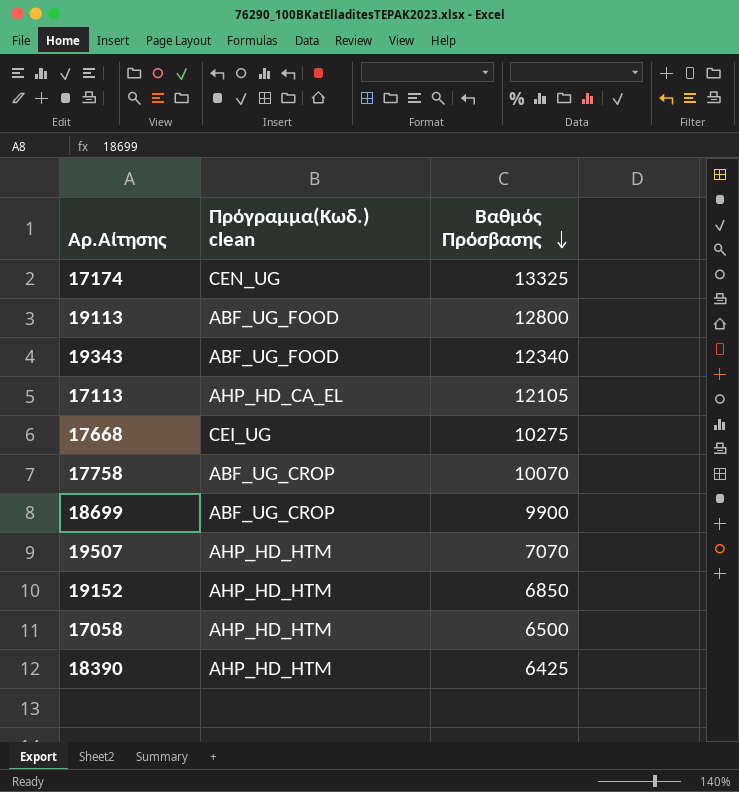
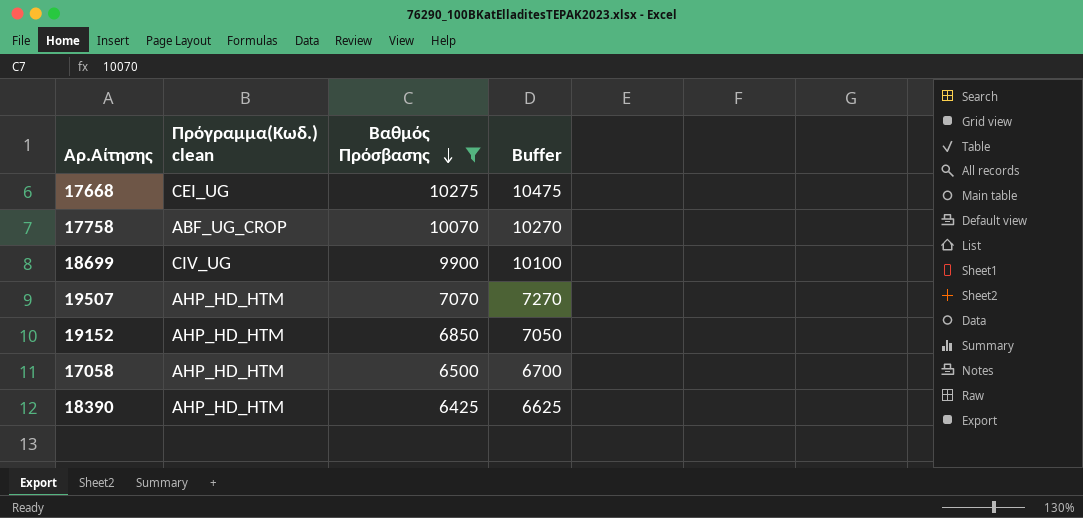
filter: none -> Βαθμός Πρόσβασης <= 10275
column Buffer | formula: none -> [Βαθμός Πρόσβασης] + 200
18699 | Πρόγραμμα(Κωδ.) clean: ABF_UG_CROP -> CIV_UG

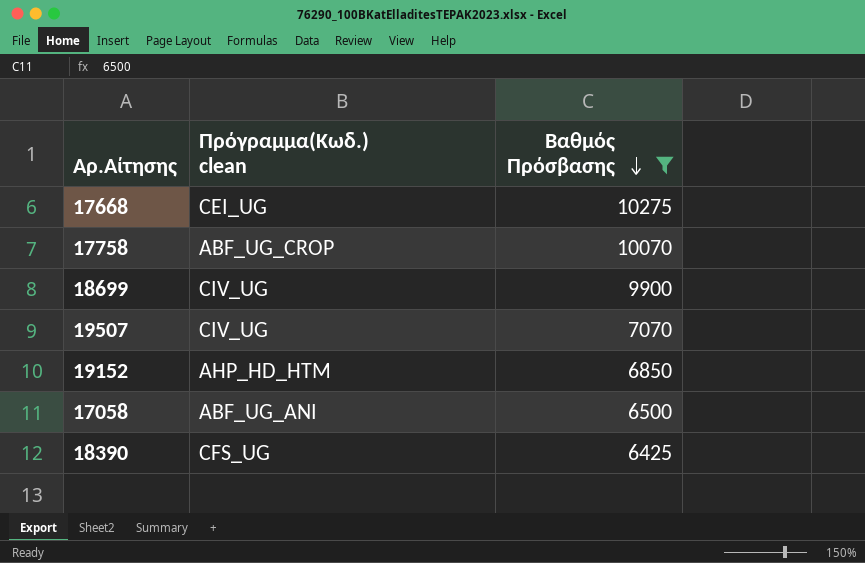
column Buffer | formula: [Βαθμός Πρόσβασης] + 200 -> none
19507 | Πρόγραμμα(Κωδ.) clean: AHP_HD_HTM -> CIV_UG
17058 | Πρόγραμμα(Κωδ.) clean: AHP_HD_HTM -> ABF_UG_ANI
18390 | Πρόγραμμα(Κωδ.) clean: AHP_HD_HTM -> CFS_UG

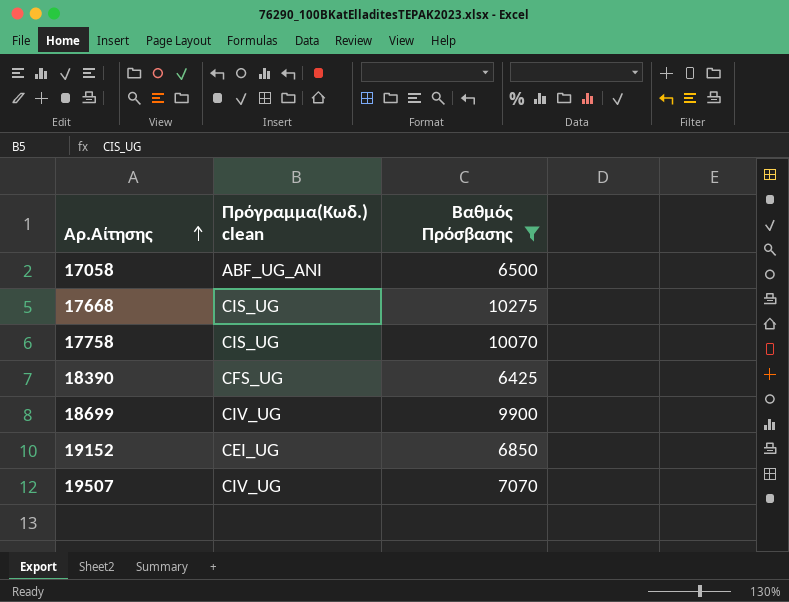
row order: Βαθμός Πρόσβασης descending -> Αρ.Αίτησης ascending
17668 | Πρόγραμμα(Κωδ.) clean: CEI_UG -> CIS_UG
17758 | Πρόγραμμα(Κωδ.) clean: ABF_UG_CROP -> CIS_UG
19152 | Πρόγραμμα(Κωδ.) clean: AHP_HD_HTM -> CEI_UG

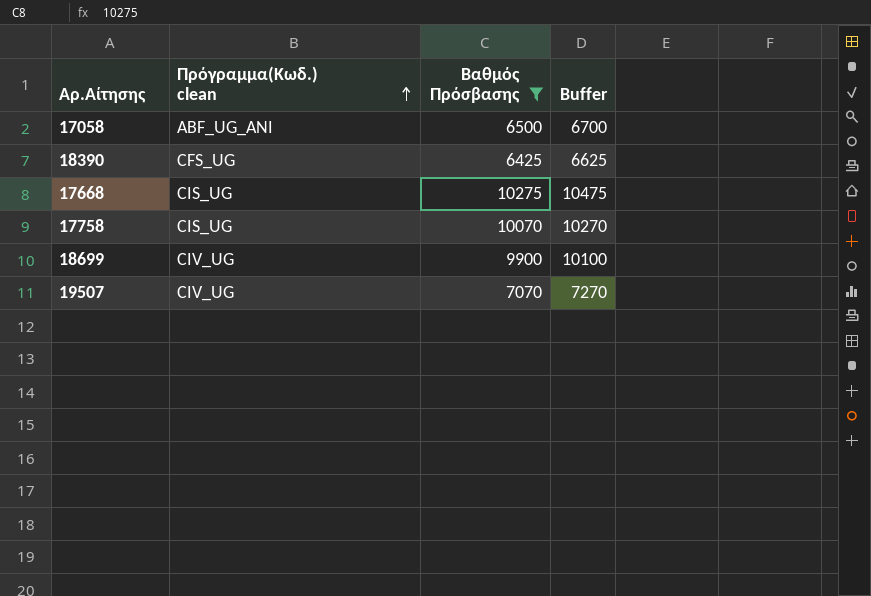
row order: Αρ.Αίτησης ascending -> Πρόγραμμα(Κωδ.) clean ascending
column Buffer | formula: none -> [Βαθμός Πρόσβασης] + 200
row 19152: CEI_UG | 6850 -> none

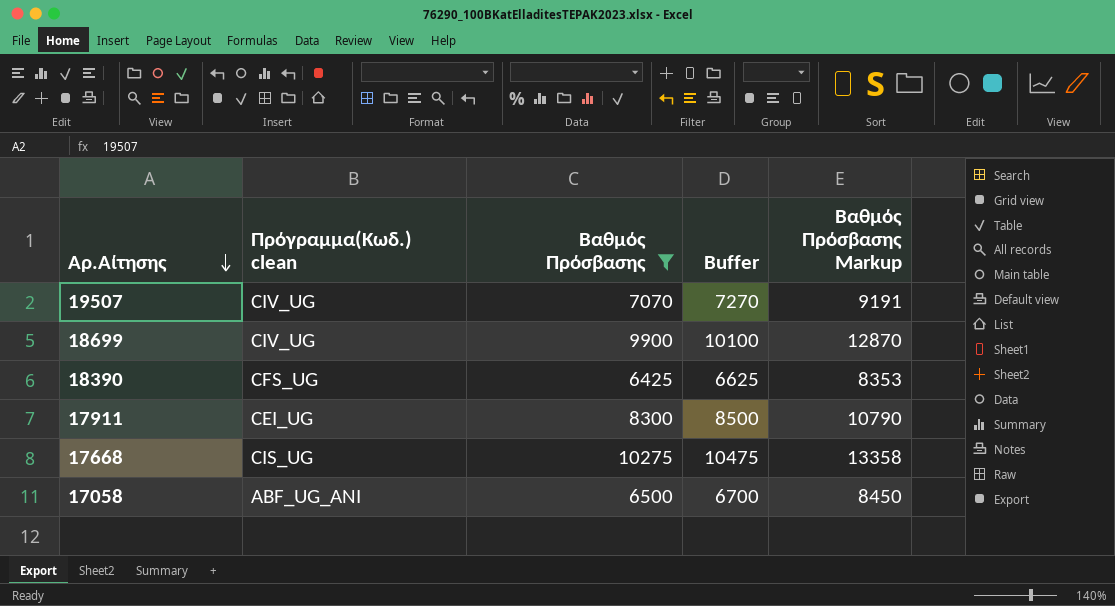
row order: Πρόγραμμα(Κωδ.) clean ascending -> Αρ.Αίτησης descending
column Βαθμός Πρόσβασης Markup | formula: none -> [Βαθμός Πρόσβασης] * 1.3
row 17758: CIS_UG | 10070 | 10270 -> none
row 17911: none -> CEI_UG | 8300 | 8500 | 10790

